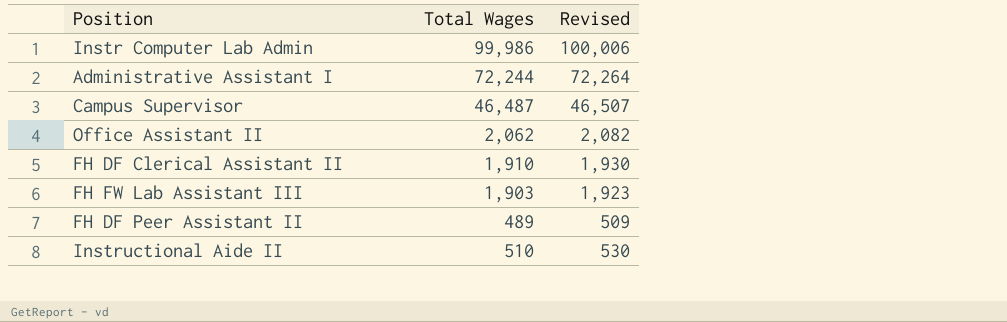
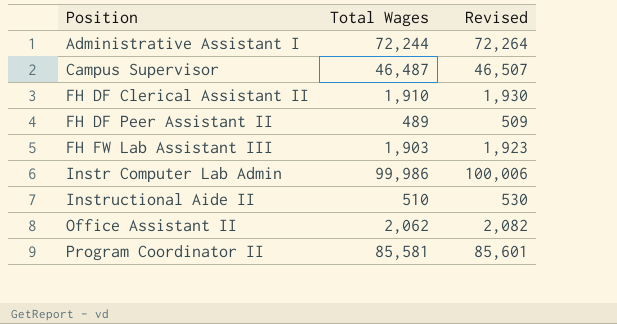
row order: none -> Position ascending
row Program Coordinator II: none -> 85,581 | 85,601

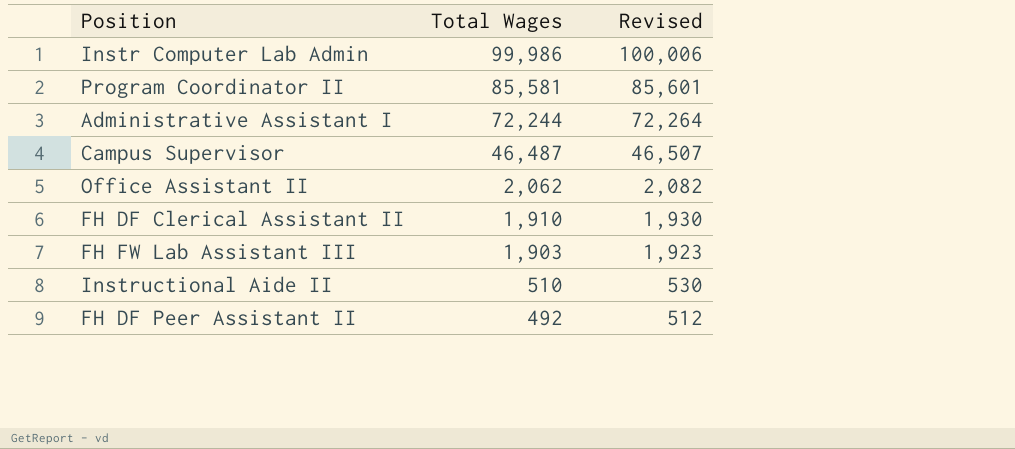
row order: Position ascending -> Total Wages descending
FH DF Peer Assistant II | Total Wages: 489 -> 492
FH DF Peer Assistant II | Revised: 509 -> 512

